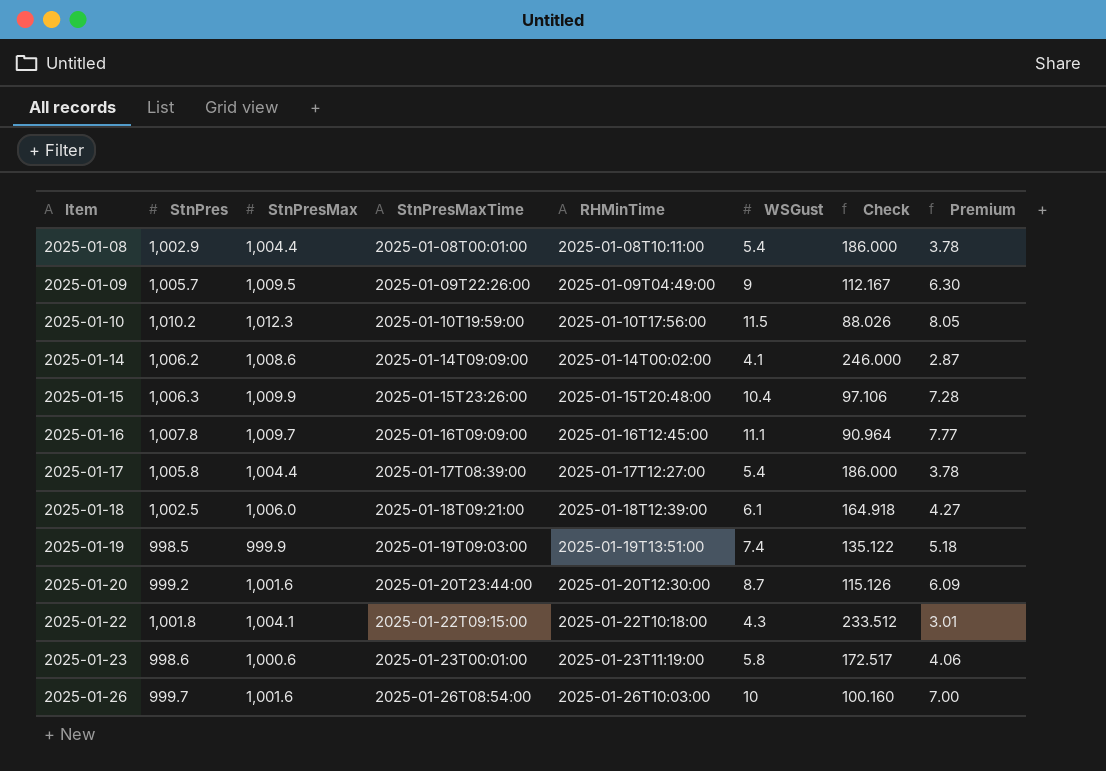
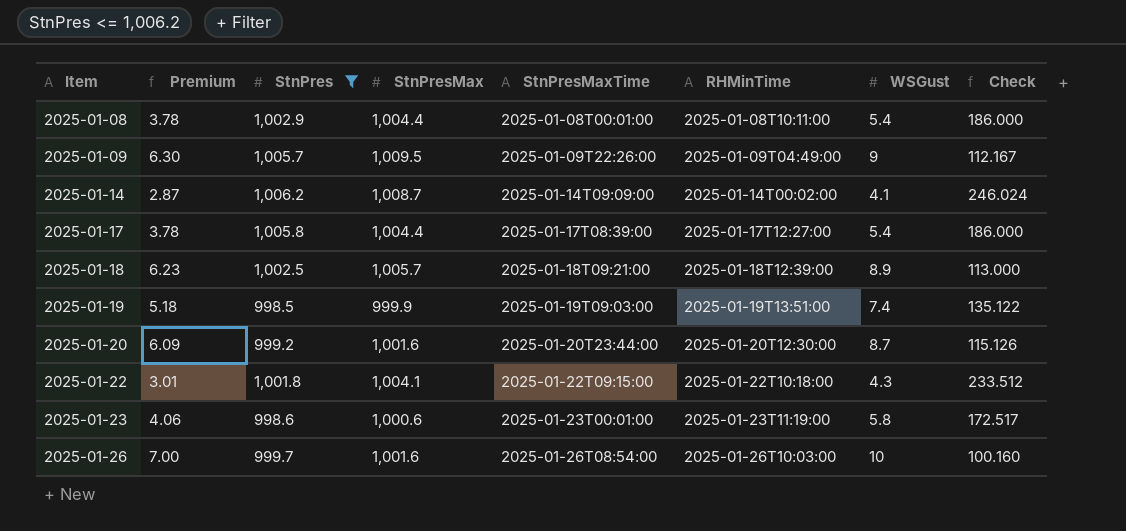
filter: none -> StnPres <= 1,006.2
column Premium | position: 8 -> 2
2025-01-14 | StnPresMax: 1,008.6 -> 1,008.7
2025-01-14 | Check: 246.000 -> 246.024
2025-01-18 | Premium: 4.27 -> 6.23
2025-01-18 | StnPresMax: 1,006.0 -> 1,005.7
2025-01-18 | WSGust: 6.1 -> 8.9
2025-01-18 | Check: 164.918 -> 113.000

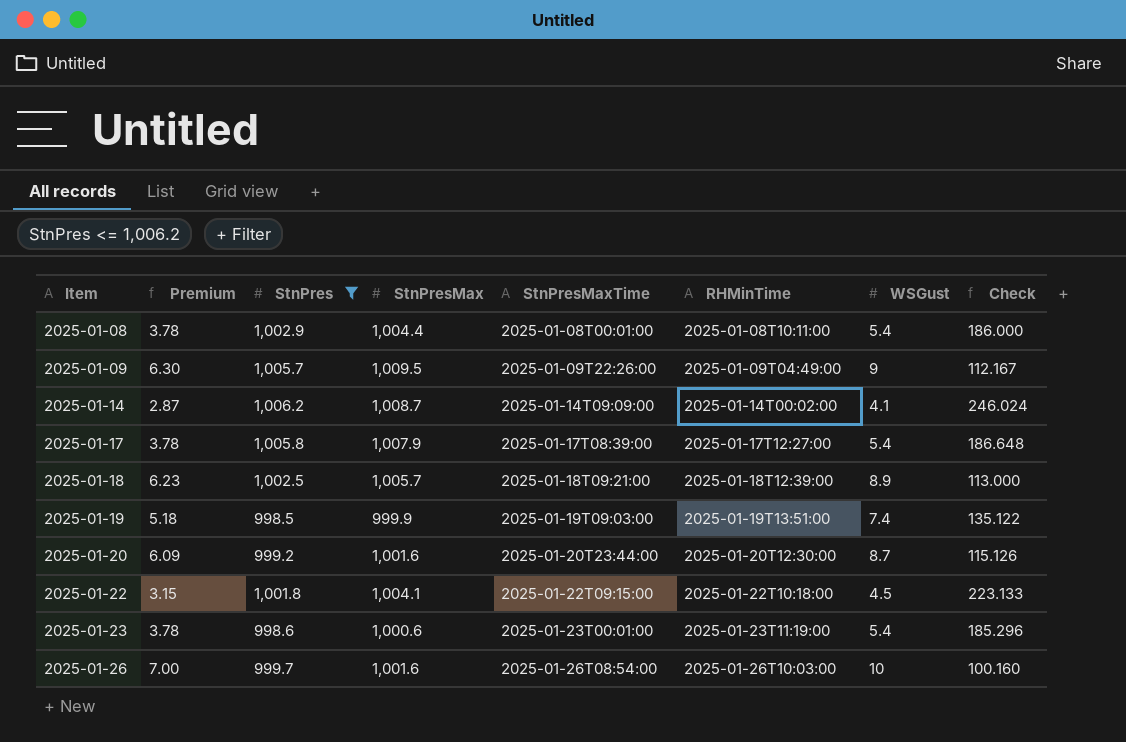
2025-01-17 | StnPresMax: 1,004.4 -> 1,007.9
2025-01-17 | Check: 186.000 -> 186.648
2025-01-22 | Premium: 3.01 -> 3.15
2025-01-22 | WSGust: 4.3 -> 4.5
2025-01-22 | Check: 233.512 -> 223.133
2025-01-23 | Premium: 4.06 -> 3.78
2025-01-23 | WSGust: 5.8 -> 5.4
2025-01-23 | Check: 172.517 -> 185.296

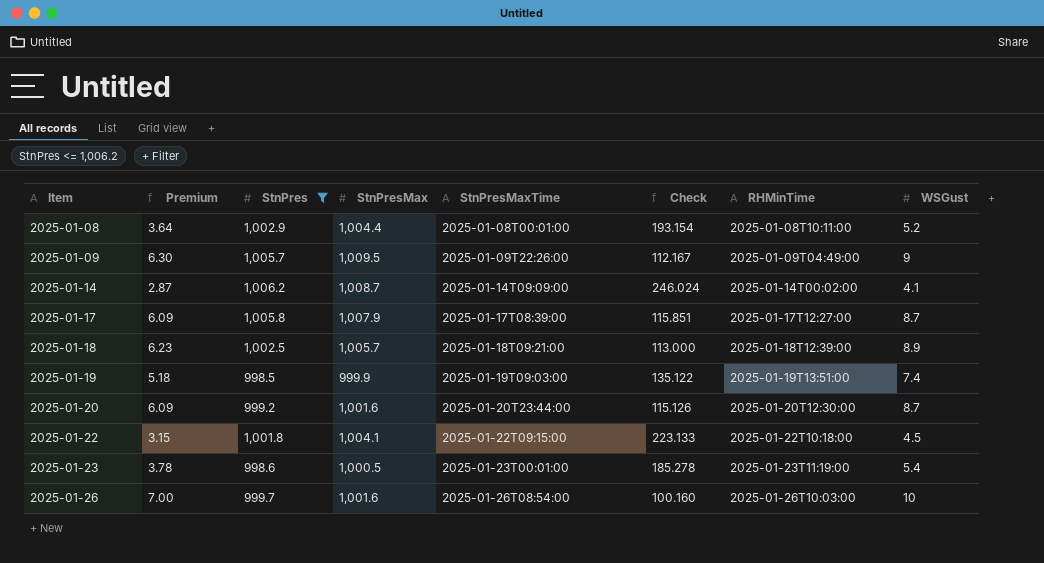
column Check | position: 8 -> 6
2025-01-08 | Premium: 3.78 -> 3.64
2025-01-08 | Check: 186.000 -> 193.154
2025-01-08 | WSGust: 5.4 -> 5.2
2025-01-17 | Premium: 3.78 -> 6.09
2025-01-17 | Check: 186.648 -> 115.851
2025-01-17 | WSGust: 5.4 -> 8.7
2025-01-23 | StnPresMax: 1,000.6 -> 1,000.5
2025-01-23 | Check: 185.296 -> 185.278

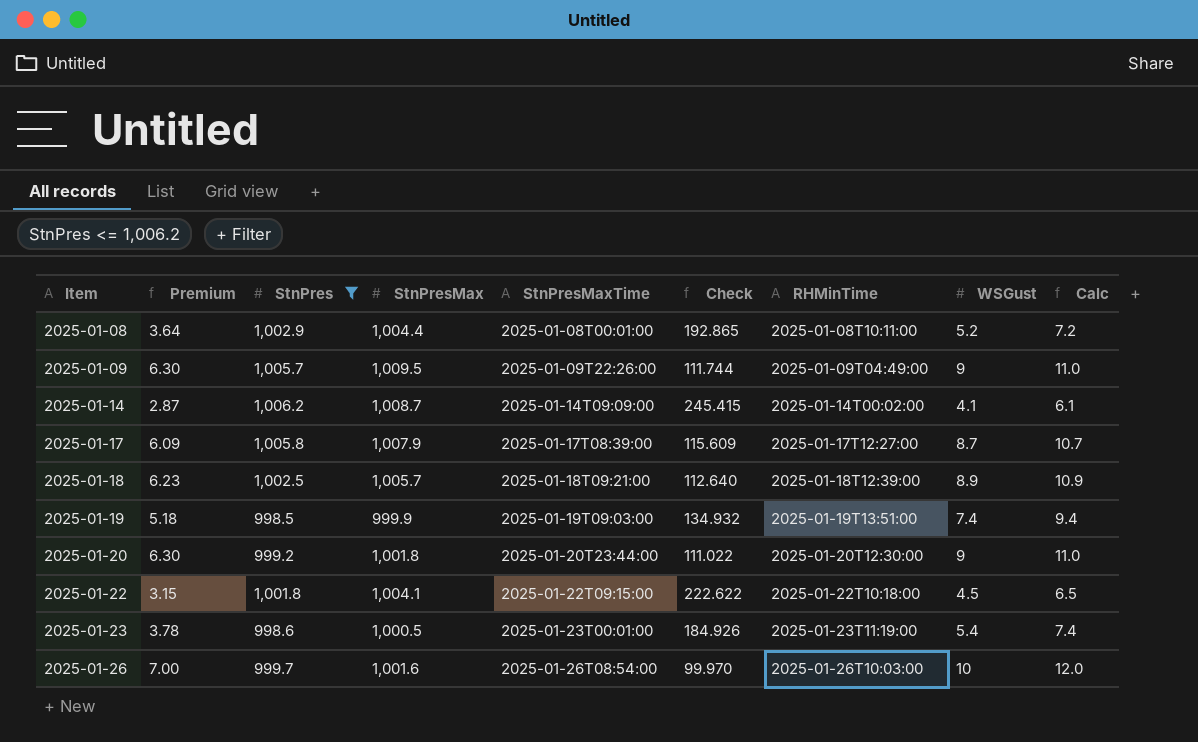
column Check | formula: [StnPresMax] / [WSGust] -> [StnPres] / [WSGust]
column Calc | formula: none -> [WSGust] + 2
2025-01-20 | Premium: 6.09 -> 6.30
2025-01-20 | StnPresMax: 1,001.6 -> 1,001.8
2025-01-20 | WSGust: 8.7 -> 9

